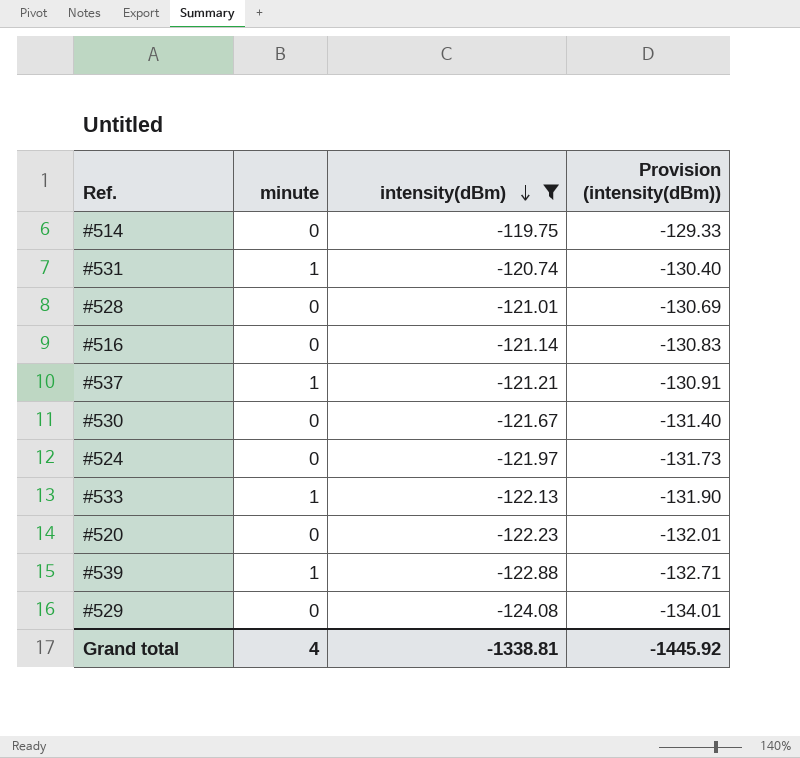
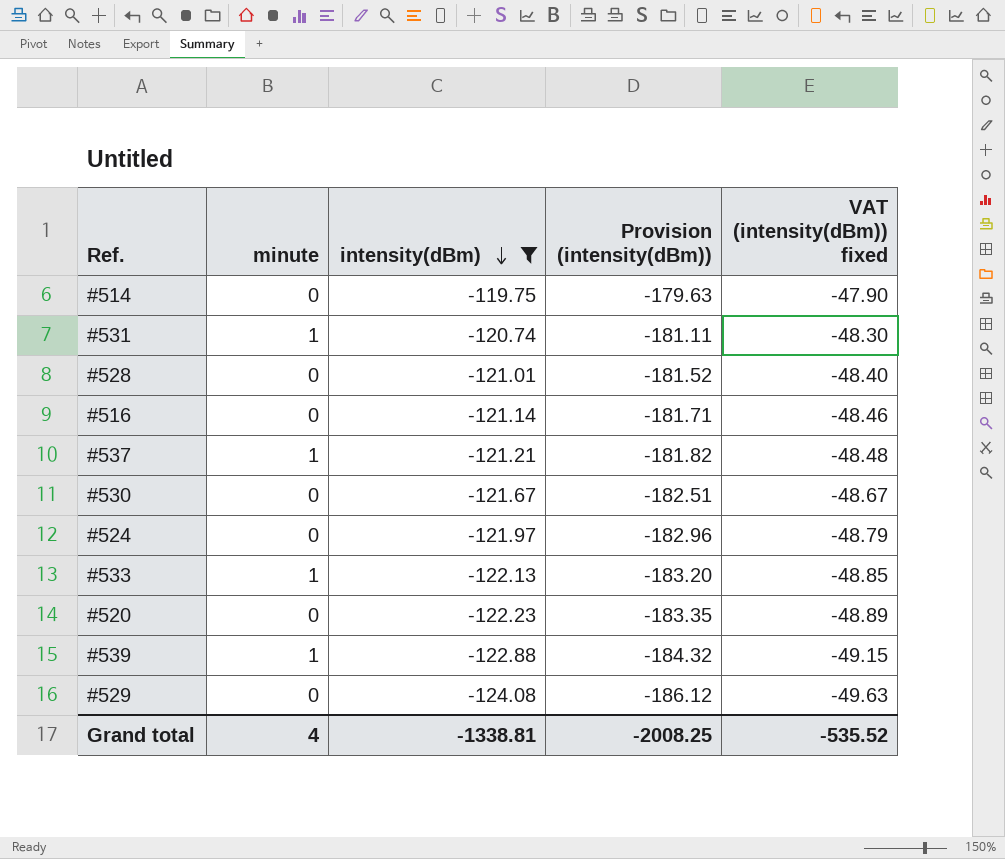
column Provision (intensity(dBm)) | formula: [intensity(dBm)] * 1.08 -> [intensity(dBm)] * 1.5
column VAT (intensity(dBm)) fixed | formula: none -> [intensity(dBm)] * 0.4
Grand total | Provision (intensity(dBm)): -1445.92 -> -2008.25

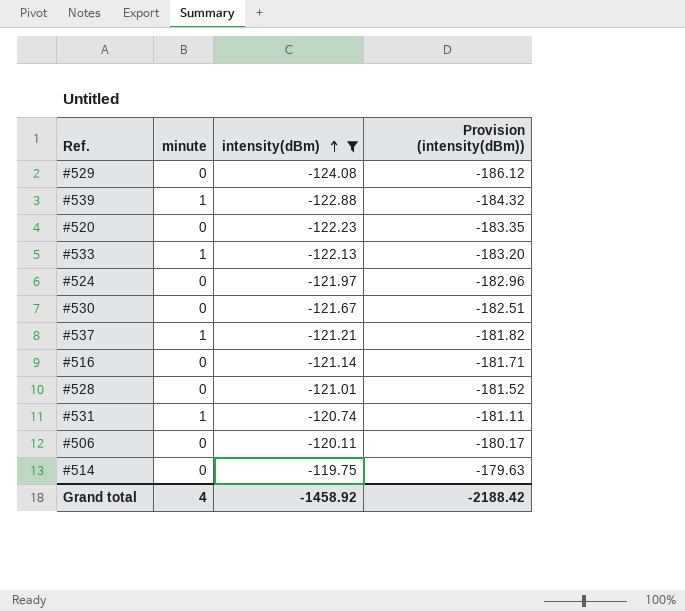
row order: intensity(dBm) descending -> intensity(dBm) ascending
column VAT (intensity(dBm)) fixed | formula: [intensity(dBm)] * 0.4 -> none
row #506: none -> 0 | -120.11 | -180.17
Grand total | intensity(dBm): -1338.81 -> -1458.92
Grand total | Provision (intensity(dBm)): -2008.25 -> -2188.42

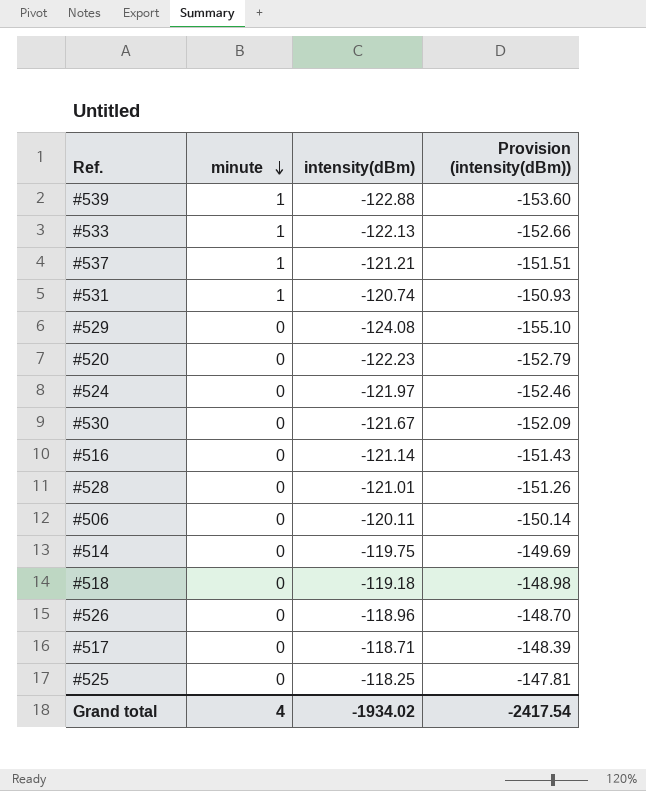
filter: intensity(dBm) <= -119.75 -> none
row order: intensity(dBm) ascending -> minute descending
column Provision (intensity(dBm)) | formula: [intensity(dBm)] * 1.5 -> [intensity(dBm)] * 1.25
Grand total | intensity(dBm): -1458.92 -> -1934.02
Grand total | Provision (intensity(dBm)): -2188.42 -> -2417.54

